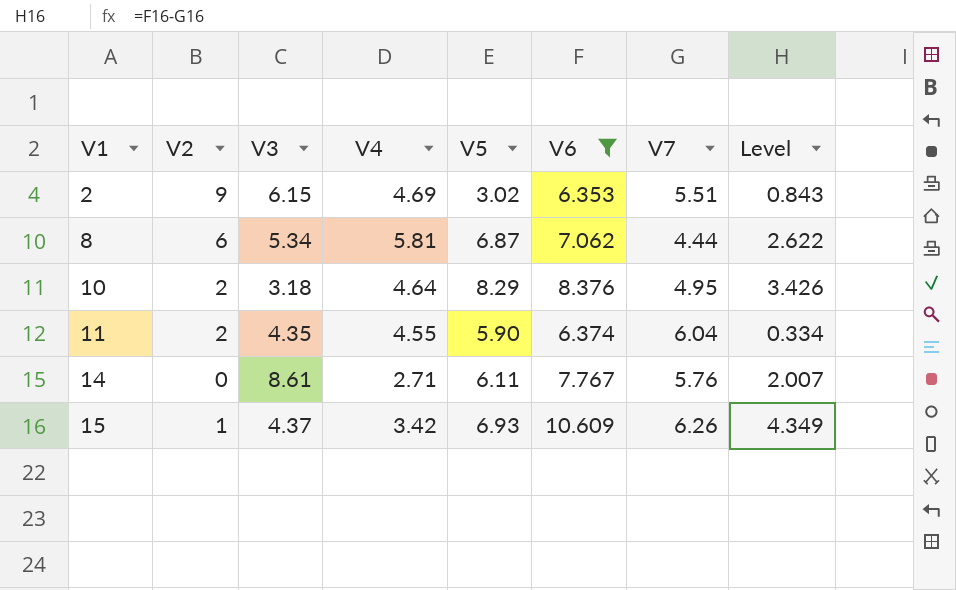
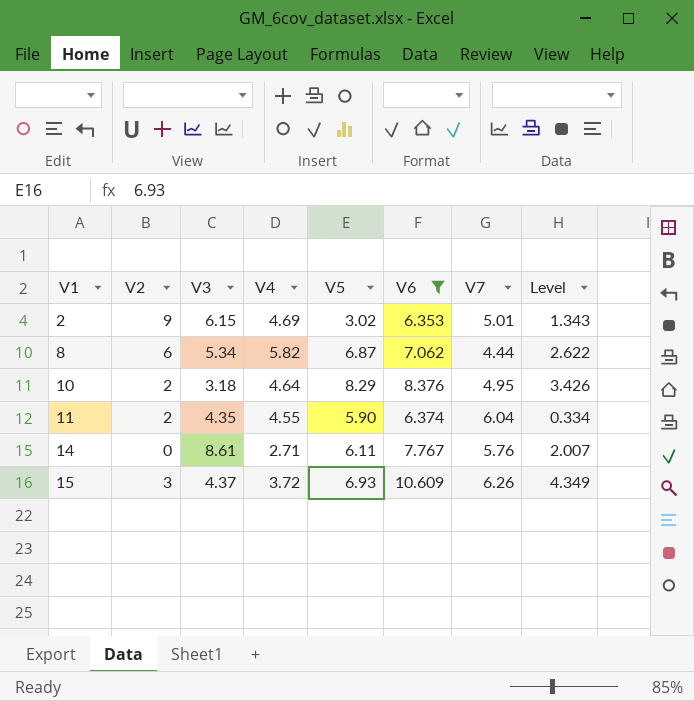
2 | V7: 5.51 -> 5.01
2 | Level: 0.843 -> 1.343
8 | V4: 5.81 -> 5.82
15 | V2: 1 -> 3
15 | V4: 3.42 -> 3.72

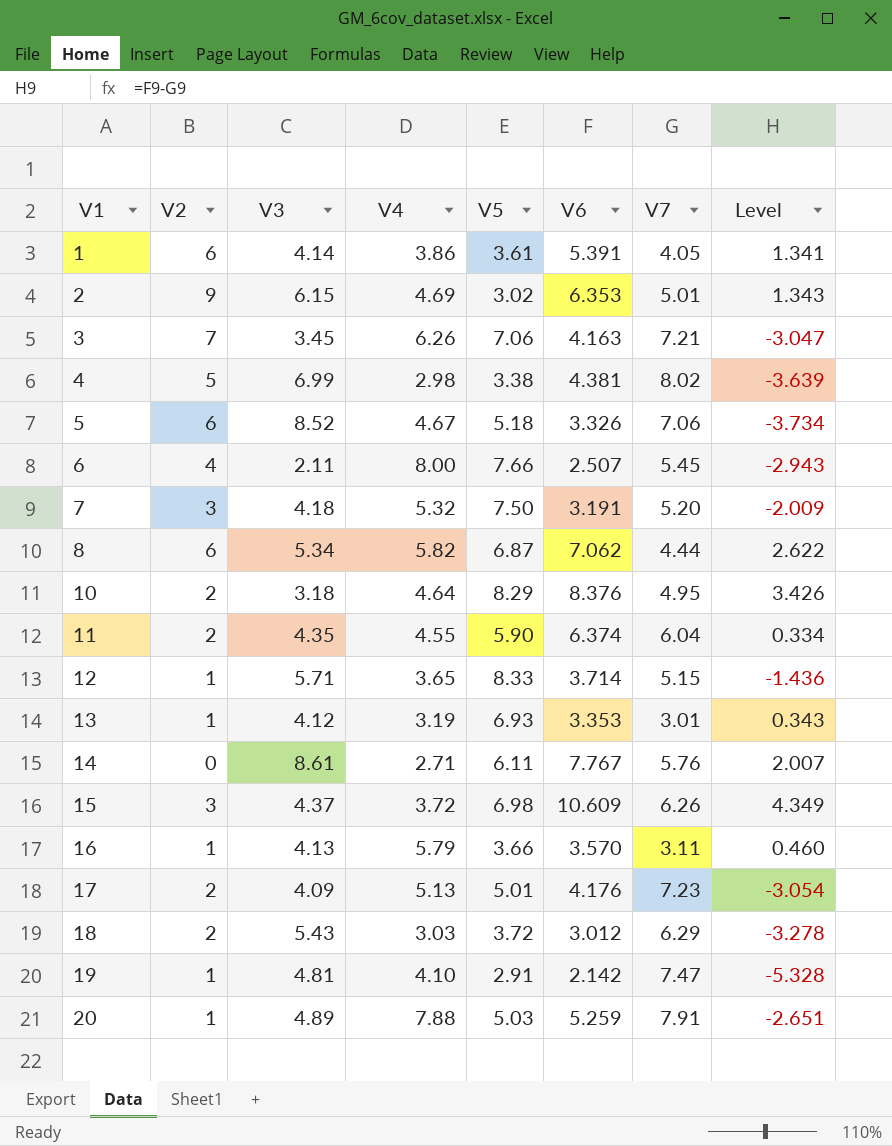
filter: V6 >= 6.353 -> none
15 | V5: 6.93 -> 6.98

